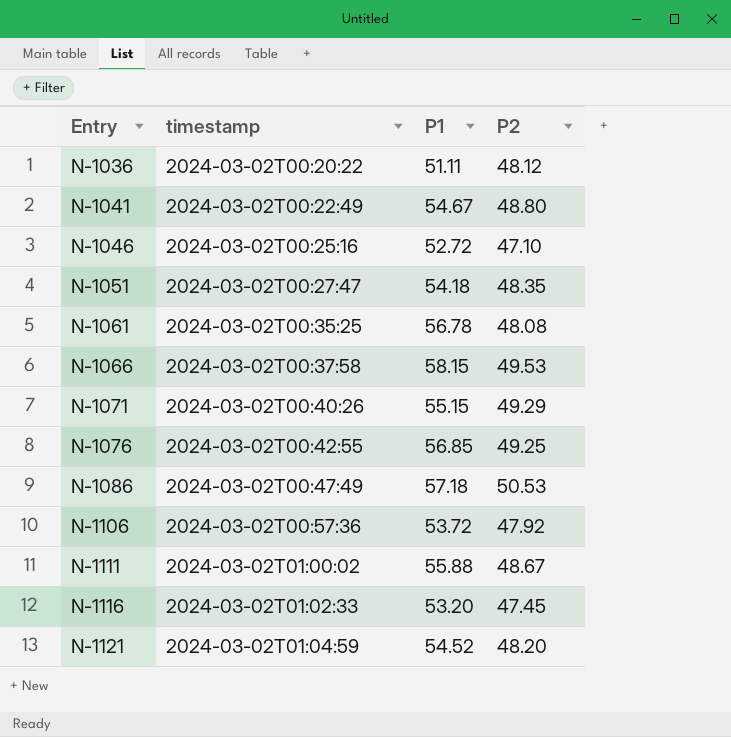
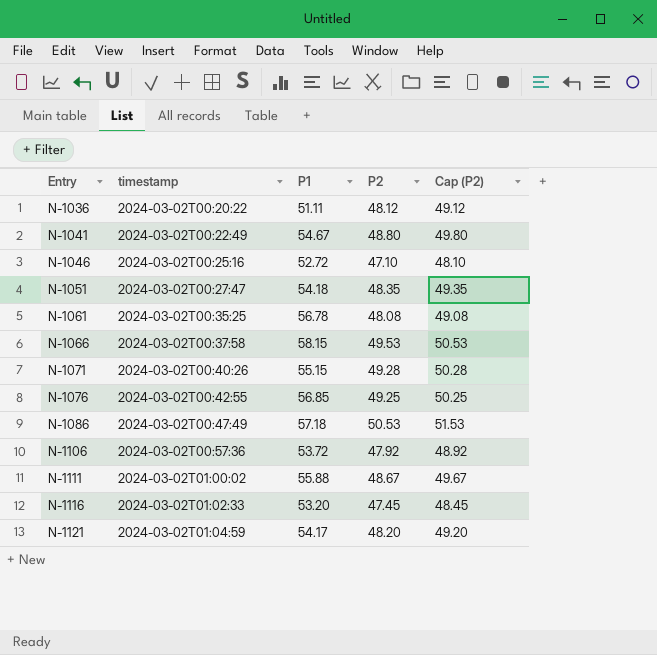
column Cap (P2) | formula: none -> [P2] + 1
N-1071 | P2: 49.29 -> 49.28
N-1121 | P1: 54.52 -> 54.17

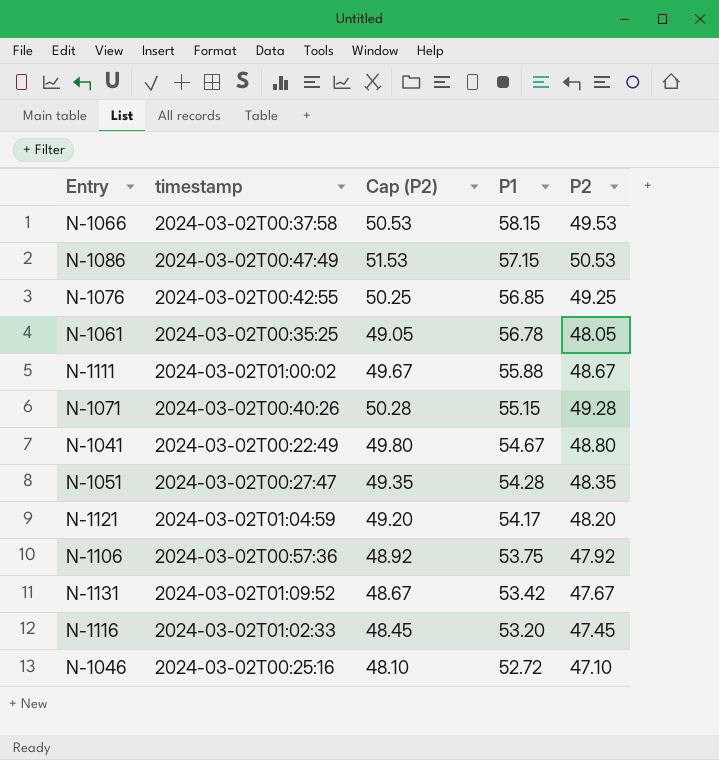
row order: Entry ascending -> P1 descending
column Cap (P2) | position: 5 -> 3
row N-1036: 2024-03-02T00:20:22 | 51.11 | 48.12 | 49.12 -> none
N-1086 | P1: 57.18 -> 57.15
N-1061 | Cap (P2): 49.08 -> 49.05
N-1061 | P2: 48.08 -> 48.05
N-1051 | P1: 54.18 -> 54.28
N-1106 | P1: 53.72 -> 53.75
row N-1131: none -> 2024-03-02T01:09:52 | 48.67 | 53.42 | 47.67

